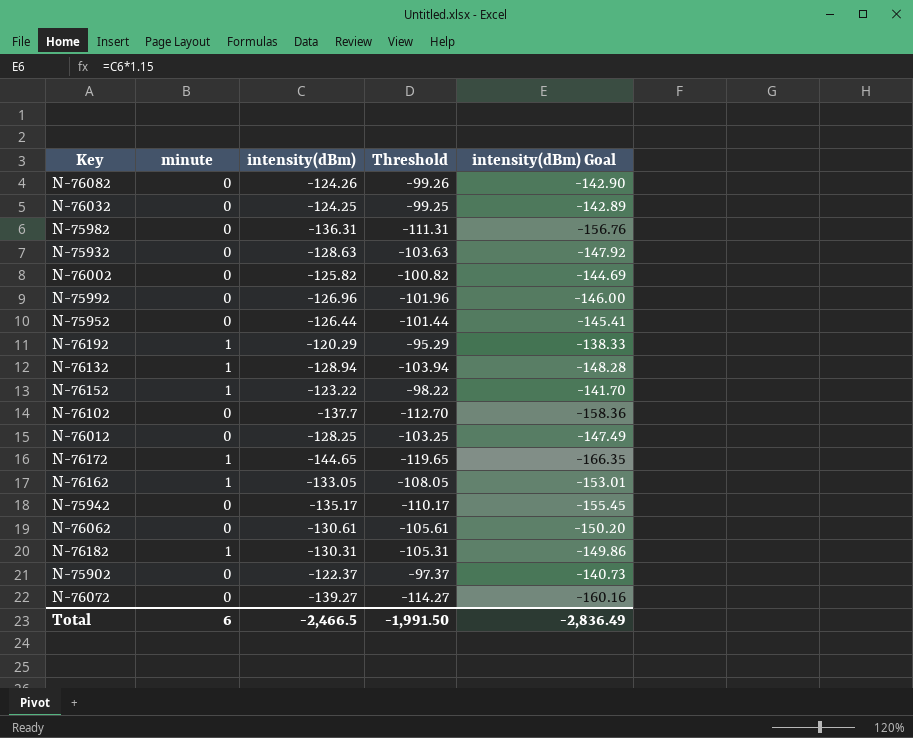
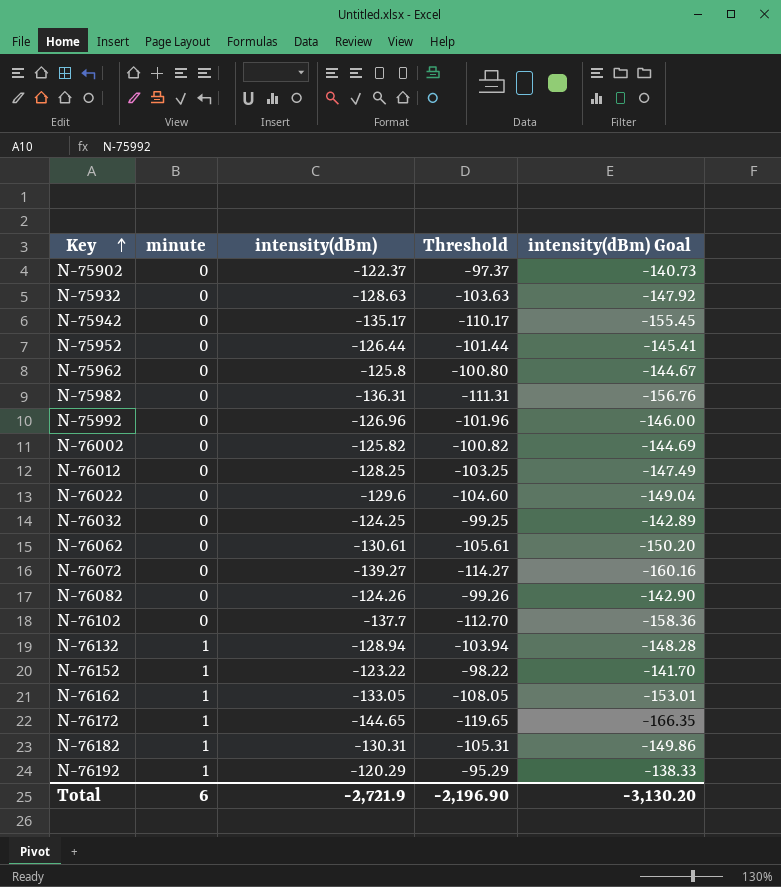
row order: none -> Key ascending
row N-75962: none -> 0 | -125.8 | -100.80 | -144.67
row N-76022: none -> 0 | -129.6 | -104.60 | -149.04
Total | intensity(dBm): -2,466.5 -> -2,721.9
Total | Threshold: -1,991.50 -> -2,196.90
Total | intensity(dBm) Goal: -2,836.49 -> -3,130.20

